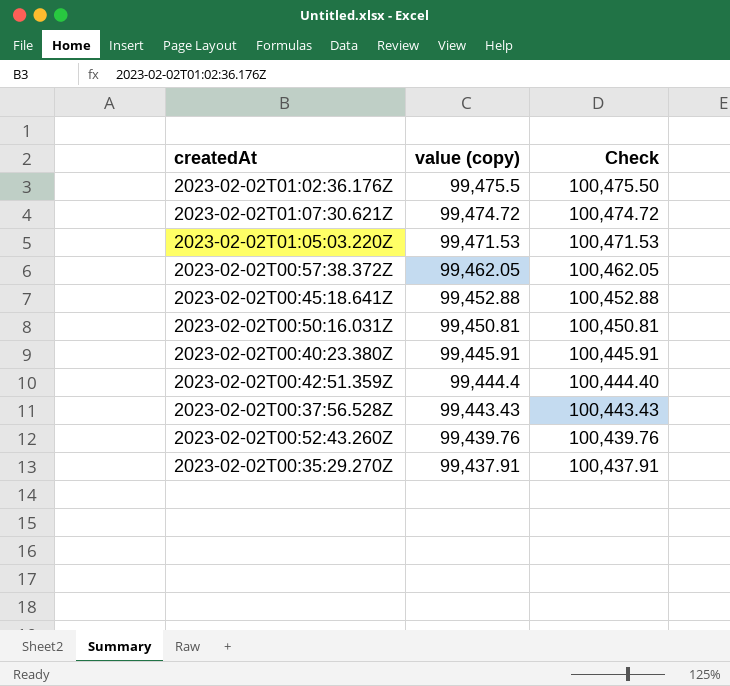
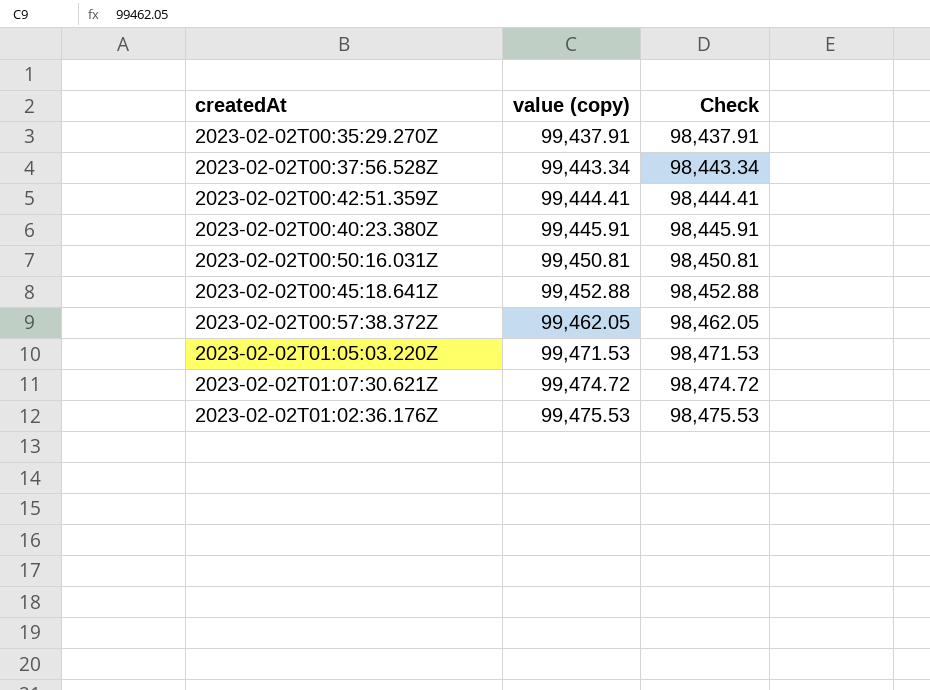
row order: value (copy) descending -> value (copy) ascending
column Check | formula: [value (copy)] + 1000 -> [value (copy)] - 1000
row 2023-02-02T00:52:43.260Z: 99,439.76 | 100,439.76 -> none
2023-02-02T00:37:56.528Z | value (copy): 99,443.43 -> 99,443.34
2023-02-02T00:42:51.359Z | value (copy): 99,444.4 -> 99,444.41
2023-02-02T01:02:36.176Z | value (copy): 99,475.5 -> 99,475.53

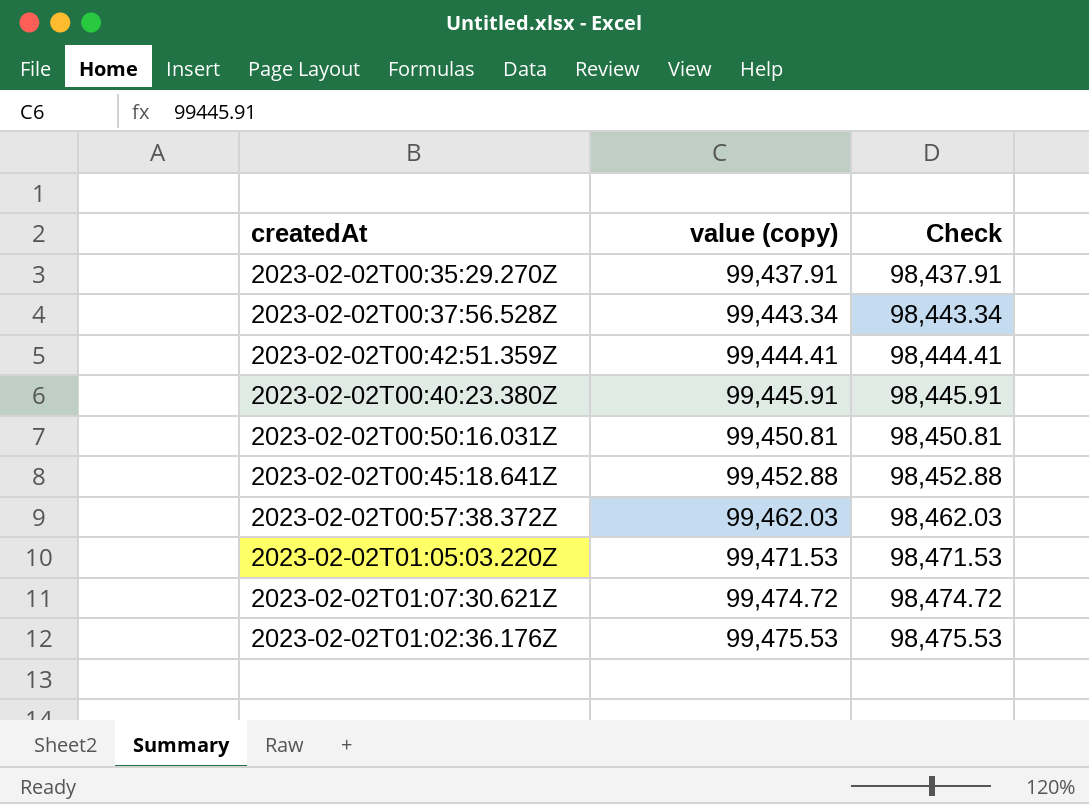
2023-02-02T00:57:38.372Z | value (copy): 99,462.05 -> 99,462.03
2023-02-02T00:57:38.372Z | Check: 98,462.05 -> 98,462.03

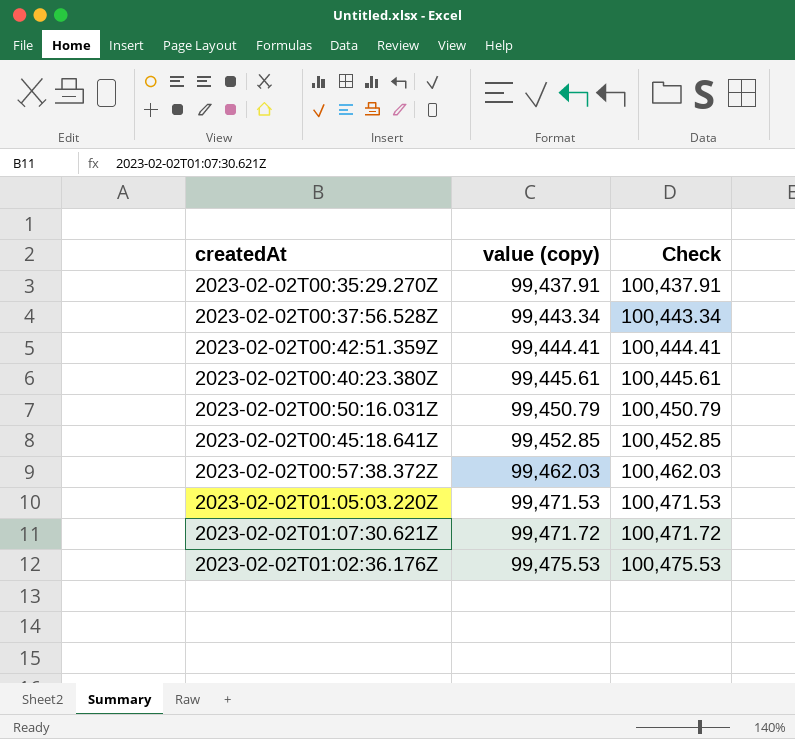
column Check | formula: [value (copy)] - 1000 -> [value (copy)] + 1000
2023-02-02T00:40:23.380Z | value (copy): 99,445.91 -> 99,445.61
2023-02-02T00:50:16.031Z | value (copy): 99,450.81 -> 99,450.79
2023-02-02T00:45:18.641Z | value (copy): 99,452.88 -> 99,452.85
2023-02-02T01:07:30.621Z | value (copy): 99,474.72 -> 99,471.72

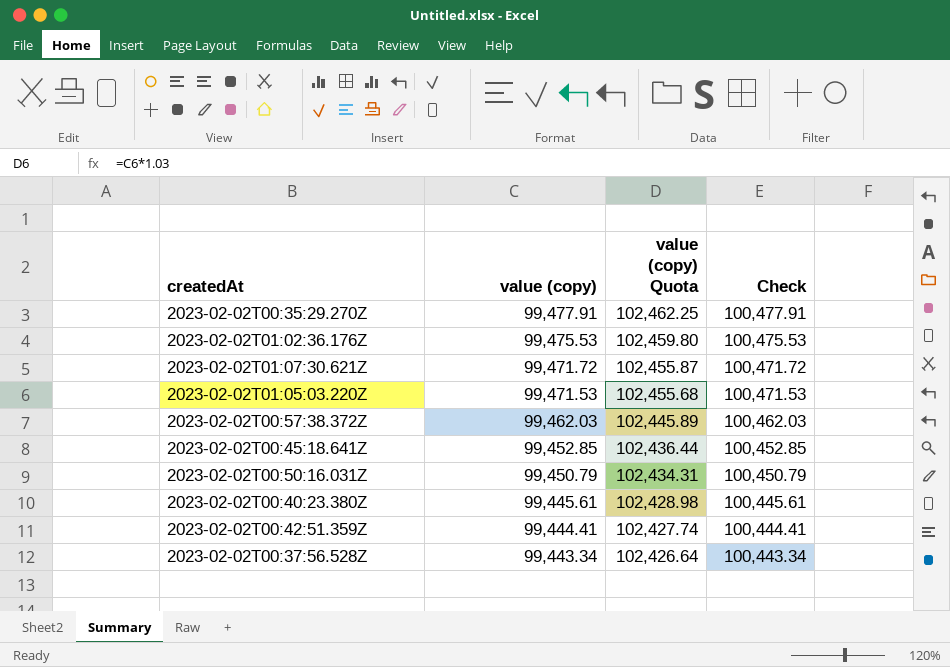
row order: value (copy) ascending -> value (copy) descending
column value (copy) Quota | formula: none -> [value (copy)] * 1.03
2023-02-02T00:35:29.270Z | value (copy): 99,437.91 -> 99,477.91
2023-02-02T00:35:29.270Z | Check: 100,437.91 -> 100,477.91

